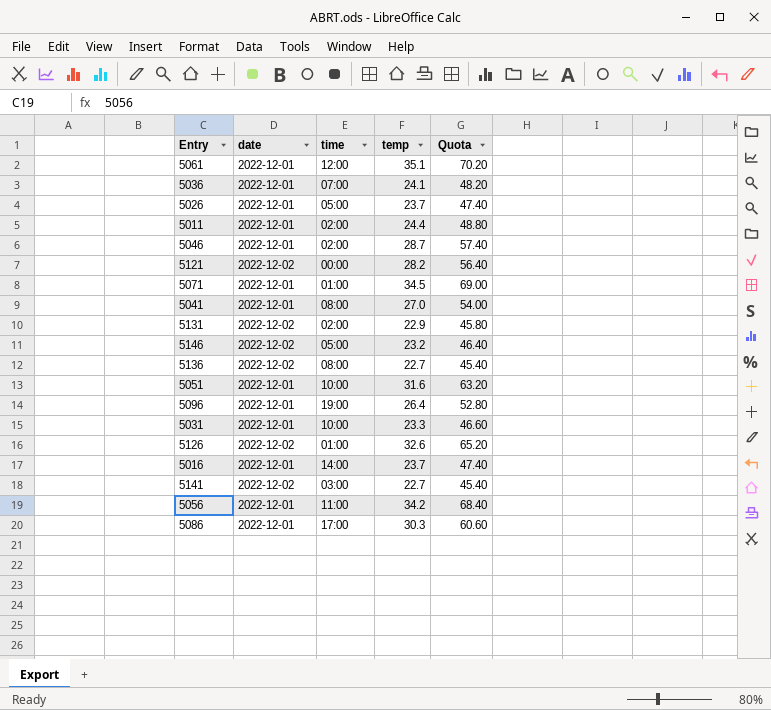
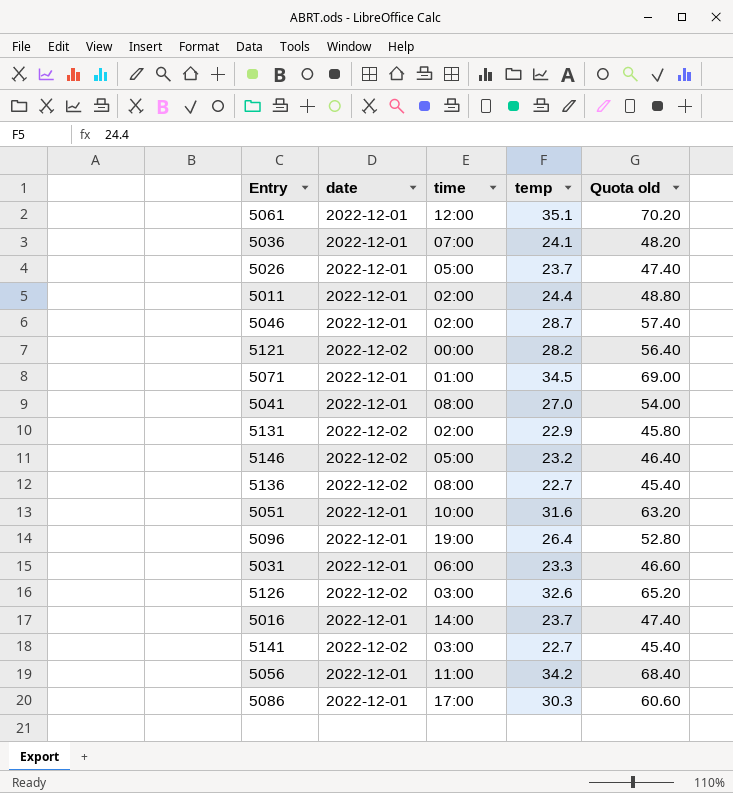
column name: Quota -> Quota old
5031 | time: 10:00 -> 06:00
5126 | time: 01:00 -> 03:00

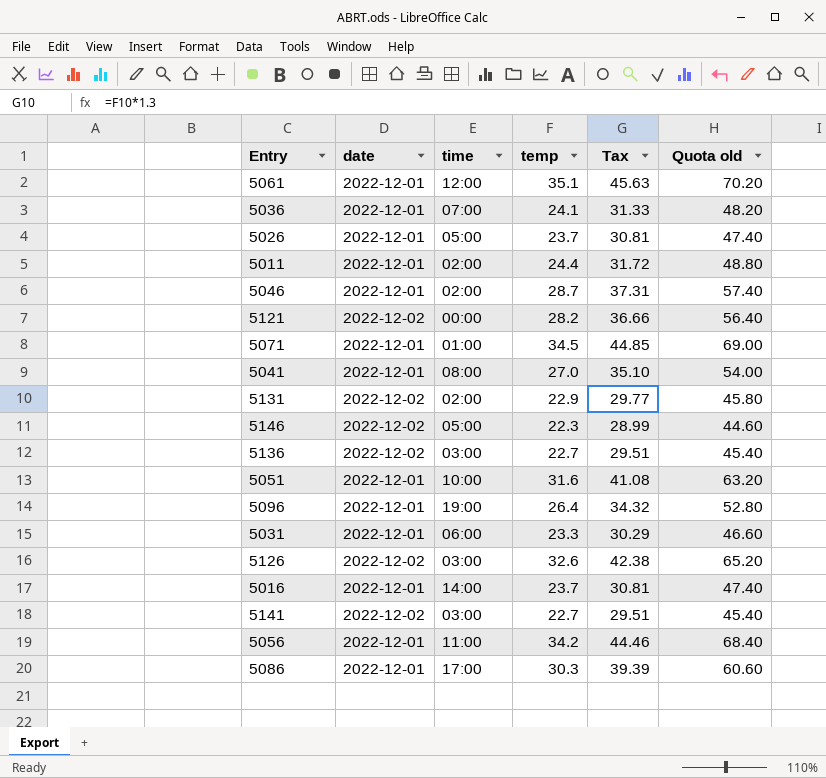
column Tax | formula: none -> [temp] * 1.3
5146 | temp: 23.2 -> 22.3
5146 | Quota old: 46.40 -> 44.60
5136 | time: 08:00 -> 03:00

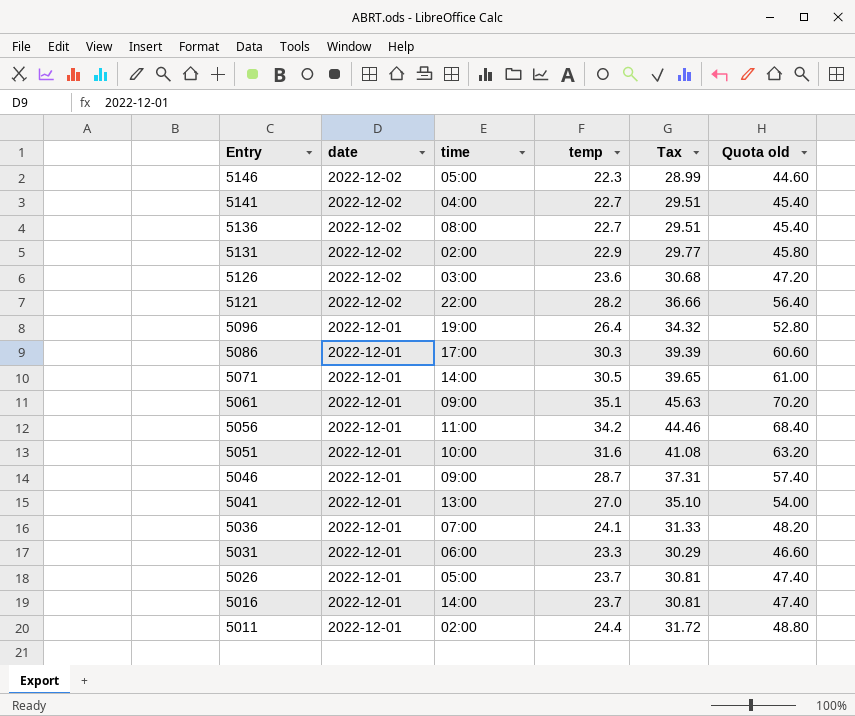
row order: none -> Entry descending
5141 | time: 03:00 -> 04:00
5136 | time: 03:00 -> 08:00
5126 | temp: 32.6 -> 23.6
5126 | Tax: 42.38 -> 30.68
5126 | Quota old: 65.20 -> 47.20
5121 | time: 00:00 -> 22:00
5071 | time: 01:00 -> 14:00
5071 | temp: 34.5 -> 30.5
5071 | Tax: 44.85 -> 39.65
5071 | Quota old: 69.00 -> 61.00
5061 | time: 12:00 -> 09:00
5046 | time: 02:00 -> 09:00
5041 | time: 08:00 -> 13:00

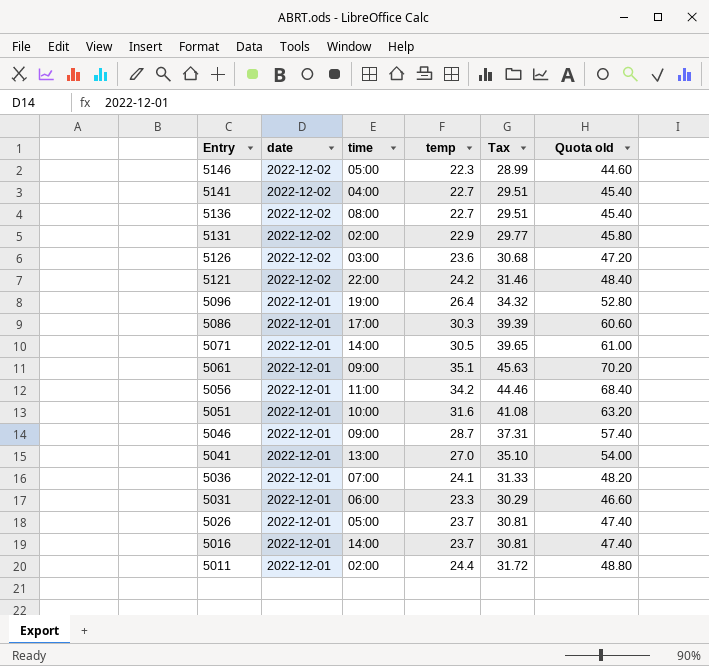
5121 | temp: 28.2 -> 24.2
5121 | Tax: 36.66 -> 31.46
5121 | Quota old: 56.40 -> 48.40

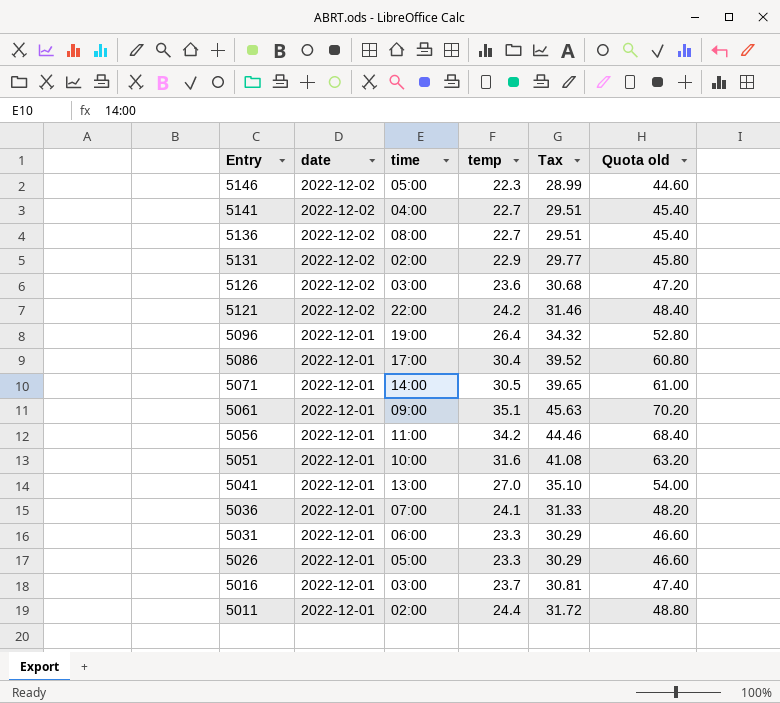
row 5046: 2022-12-01 | 09:00 | 28.7 | 37.31 | 57.40 -> none
5086 | temp: 30.3 -> 30.4
5086 | Tax: 39.39 -> 39.52
5086 | Quota old: 60.60 -> 60.80
5026 | temp: 23.7 -> 23.3
5026 | Tax: 30.81 -> 30.29
5026 | Quota old: 47.40 -> 46.60
5016 | time: 14:00 -> 03:00

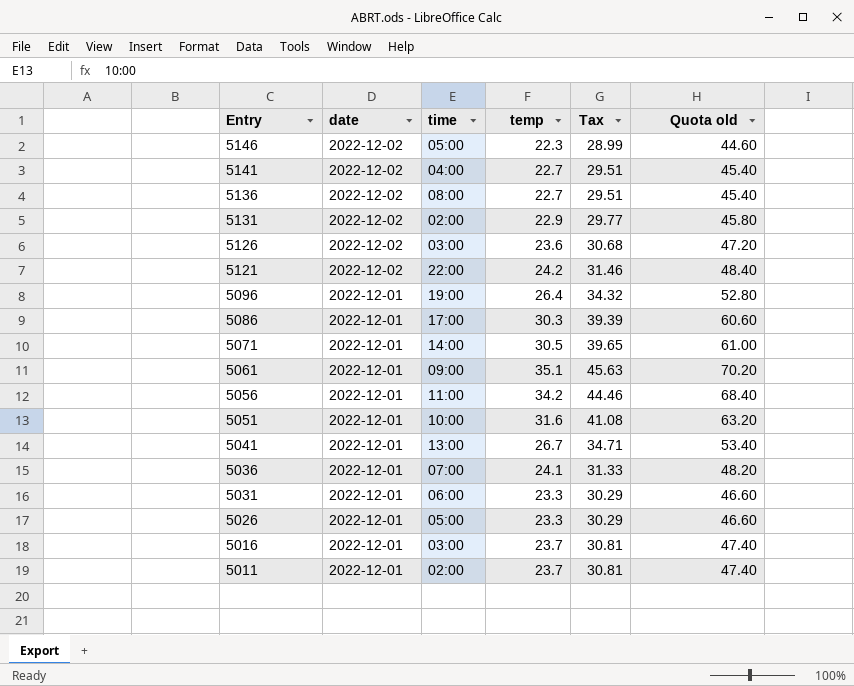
5086 | temp: 30.4 -> 30.3
5086 | Tax: 39.52 -> 39.39
5086 | Quota old: 60.80 -> 60.60
5041 | temp: 27.0 -> 26.7
5041 | Tax: 35.10 -> 34.71
5041 | Quota old: 54.00 -> 53.40
5011 | temp: 24.4 -> 23.7
5011 | Tax: 31.72 -> 30.81
5011 | Quota old: 48.80 -> 47.40

